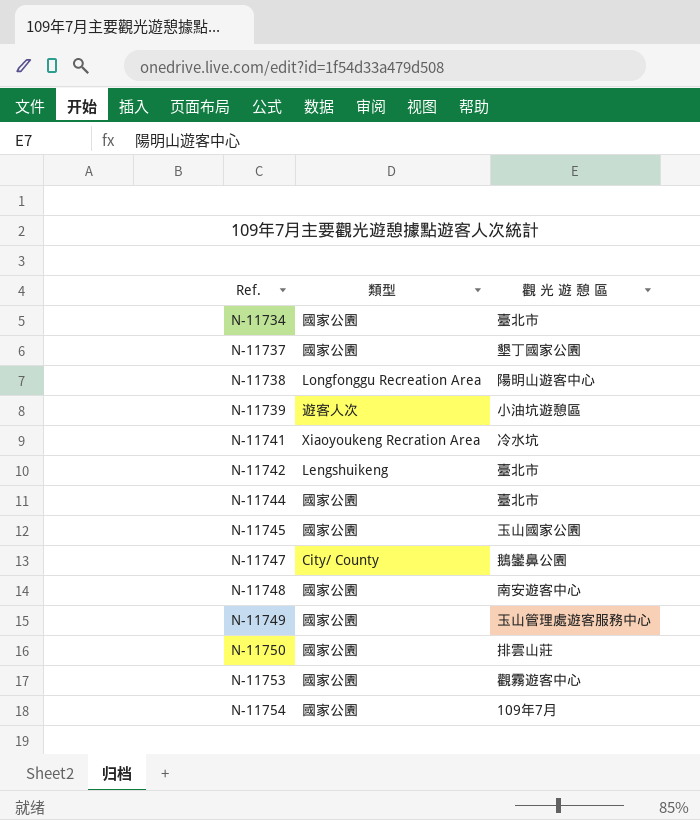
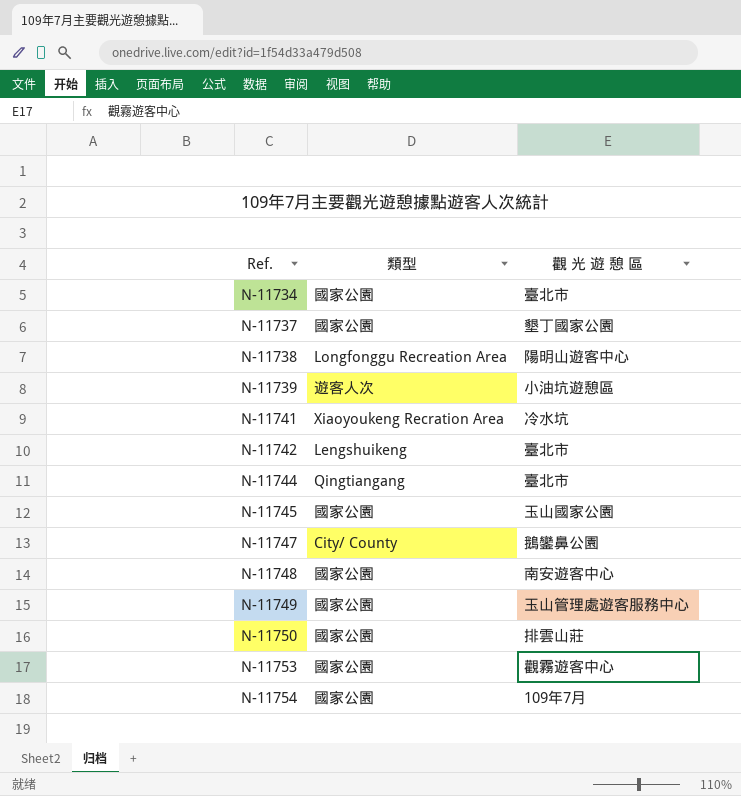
N-11744 | 類型: 國家公園 -> Qingtiangang

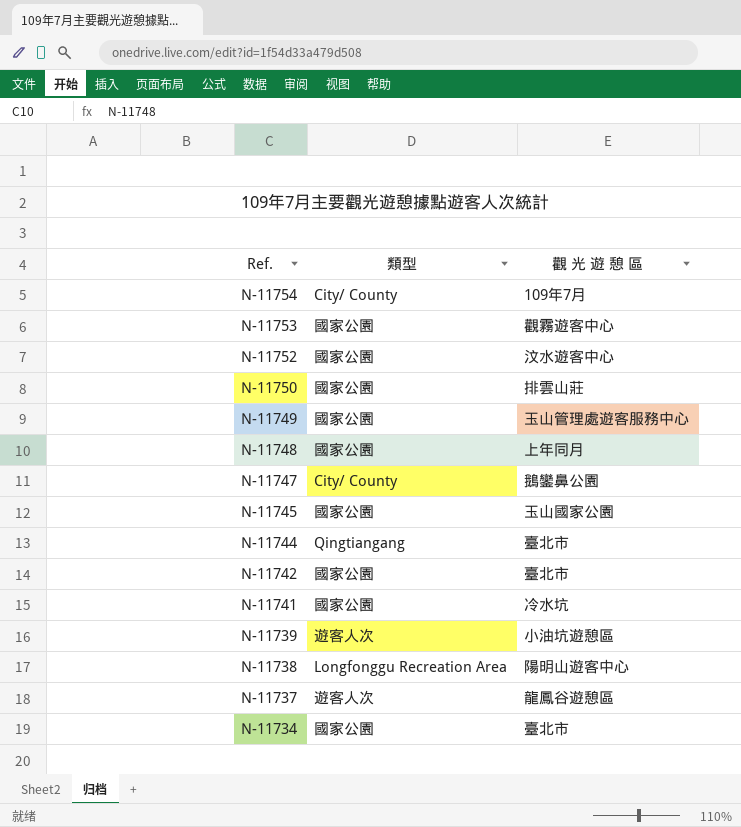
row order: Ref. ascending -> Ref. descending
N-11754 | 類型: 國家公園 -> City/ County
row N-11752: none -> 國家公園 | 汶水遊客中心
N-11748 | 觀 光 遊 憩 區: 南安遊客中心 -> 上年同月
N-11742 | 類型: Lengshuikeng -> 國家公園
N-11741 | 類型: Xiaoyoukeng Recration Area -> 國家公園
N-11737 | 類型: 國家公園 -> 遊客人次
N-11737 | 觀 光 遊 憩 區: 墾丁國家公園 -> 龍鳳谷遊憩區

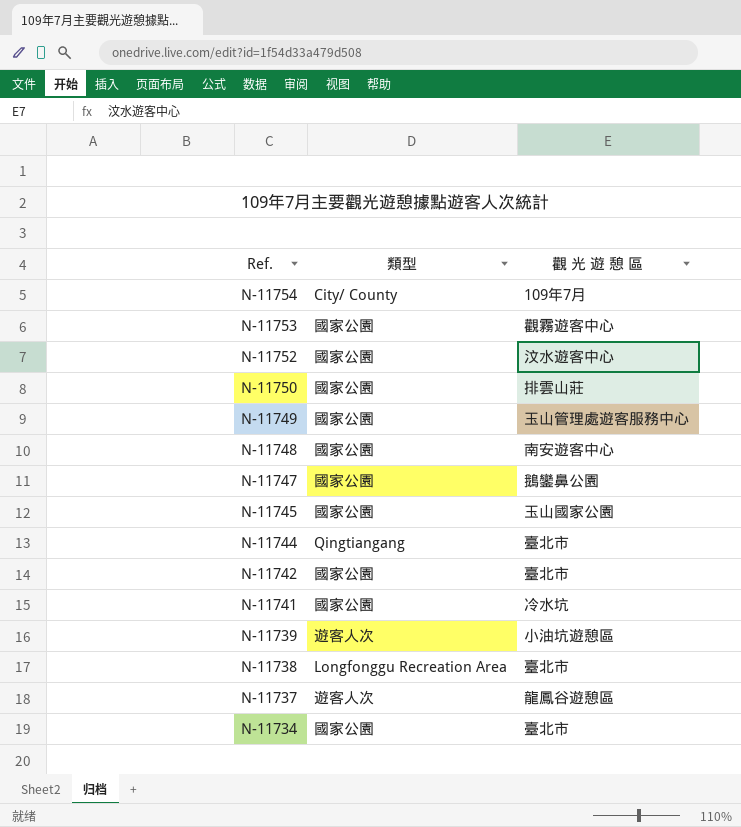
N-11748 | 觀 光 遊 憩 區: 上年同月 -> 南安遊客中心
N-11747 | 類型: City/ County -> 國家公園
N-11738 | 觀 光 遊 憩 區: 陽明山遊客中心 -> 臺北市

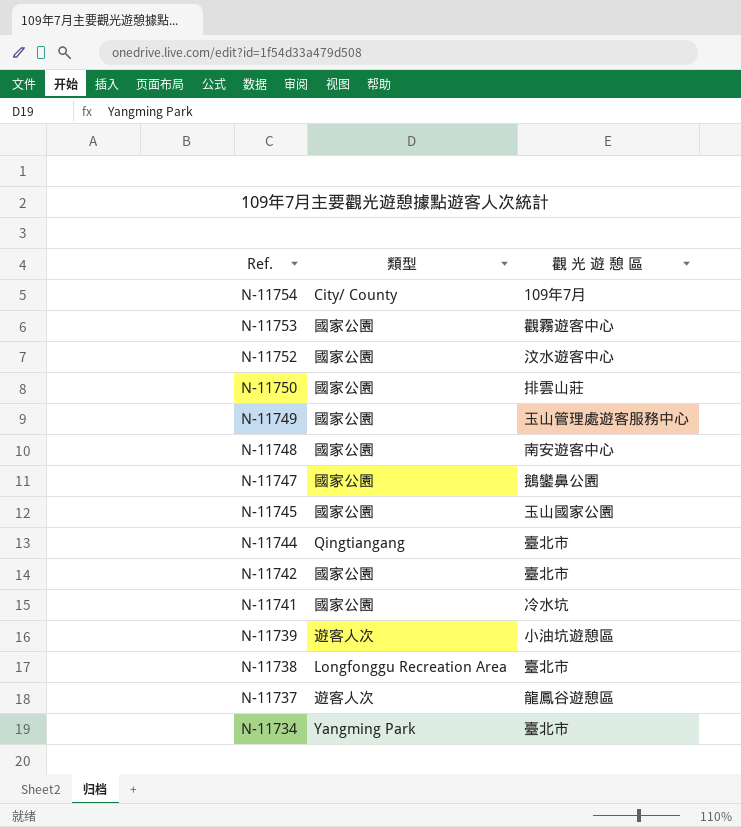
N-11734 | 類型: 國家公園 -> Yangming Park

